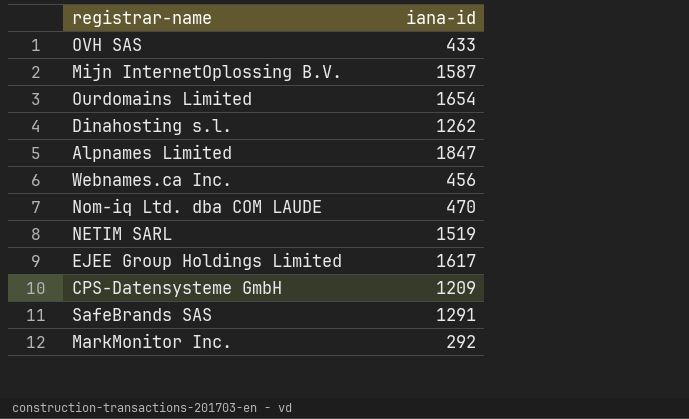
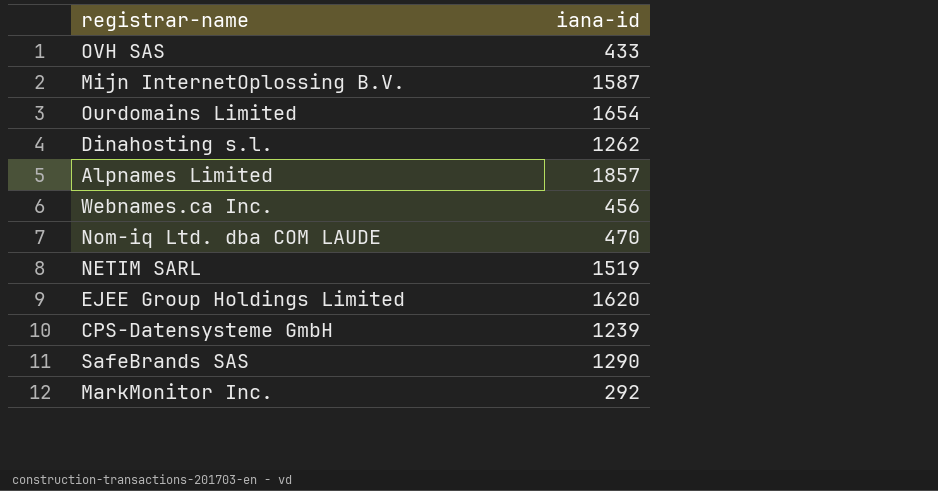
Alpnames Limited | iana-id: 1847 -> 1857
EJEE Group Holdings Limited | iana-id: 1617 -> 1620
CPS-Datensysteme GmbH | iana-id: 1209 -> 1239
SafeBrands SAS | iana-id: 1291 -> 1290

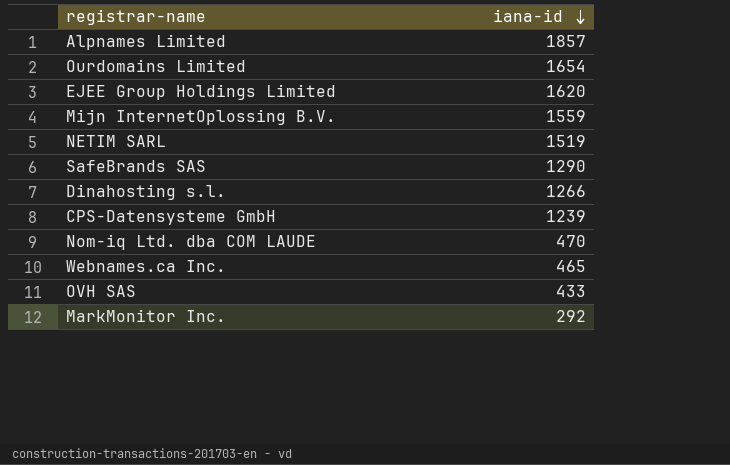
row order: none -> iana-id descending
Mijn InternetOplossing B.V. | iana-id: 1587 -> 1559
Dinahosting s.l. | iana-id: 1262 -> 1266
Webnames.ca Inc. | iana-id: 456 -> 465

